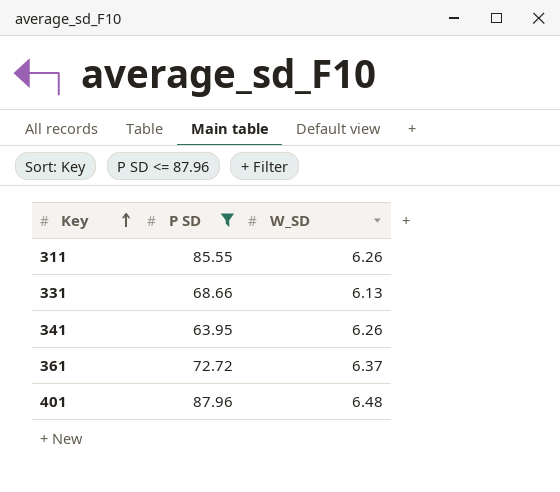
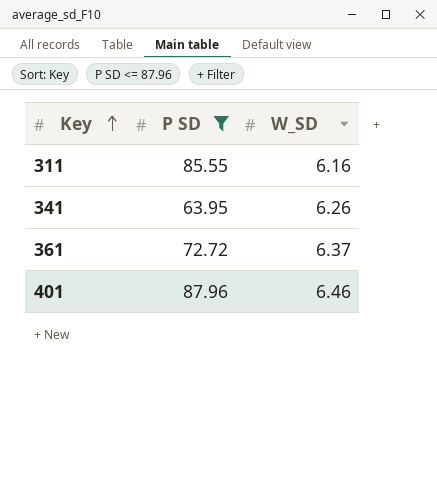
row 331: 68.66 | 6.13 -> none
311 | W_SD: 6.26 -> 6.16
401 | W_SD: 6.48 -> 6.46

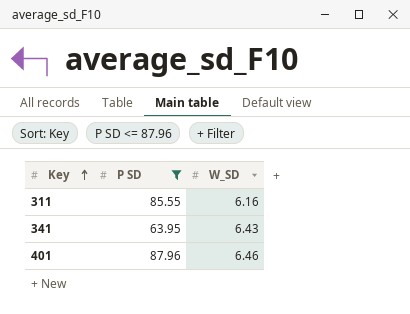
row 361: 72.72 | 6.37 -> none
341 | W_SD: 6.26 -> 6.43

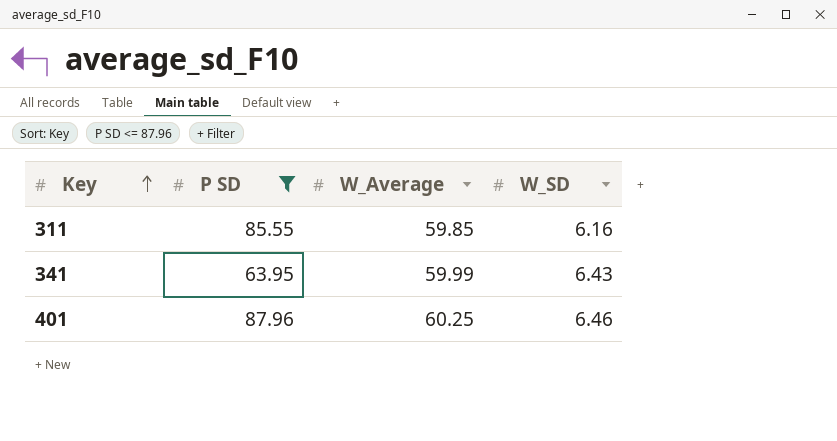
column W_Average | position: none -> 3

